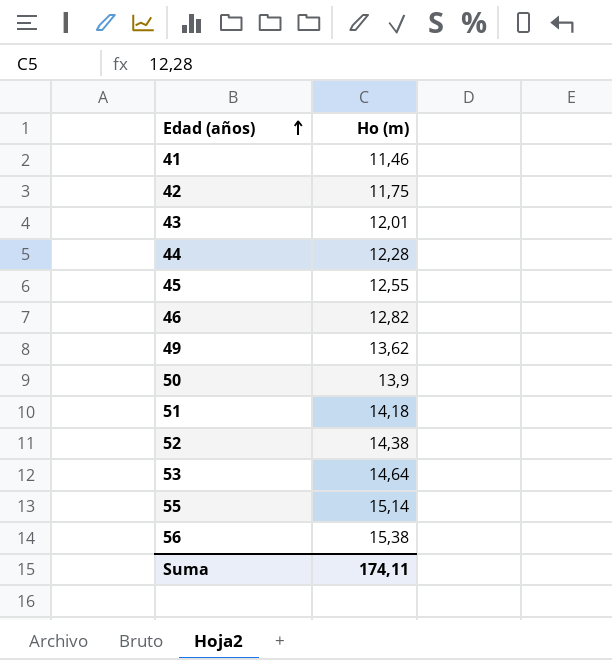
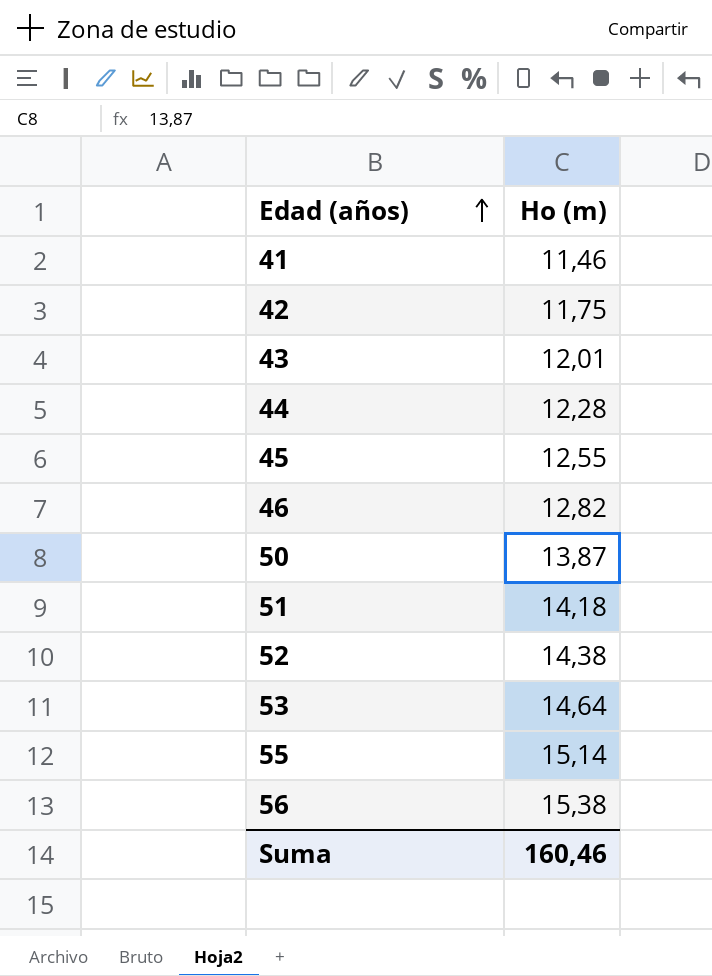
row 49: 13,62 -> none
50 | Ho (m): 13,9 -> 13,87
Suma | Ho (m): 174,11 -> 160,46

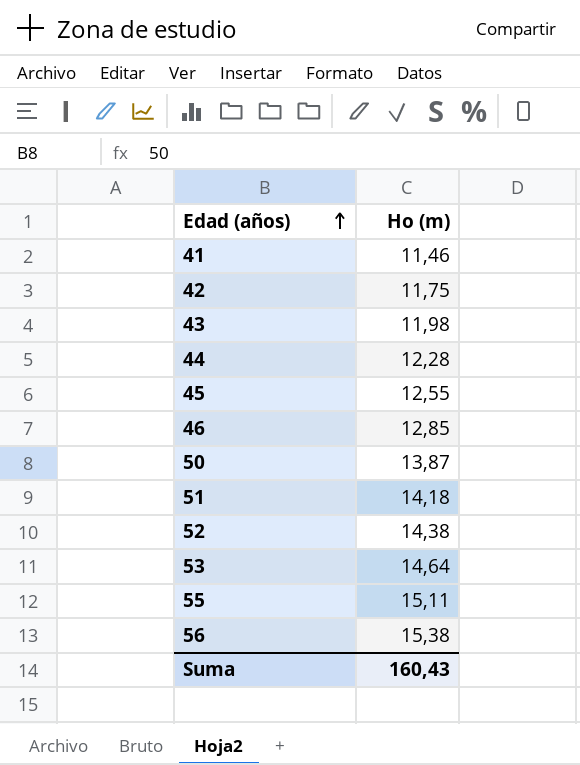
43 | Ho (m): 12,01 -> 11,98
46 | Ho (m): 12,82 -> 12,85
55 | Ho (m): 15,14 -> 15,11
Suma | Ho (m): 160,46 -> 160,43

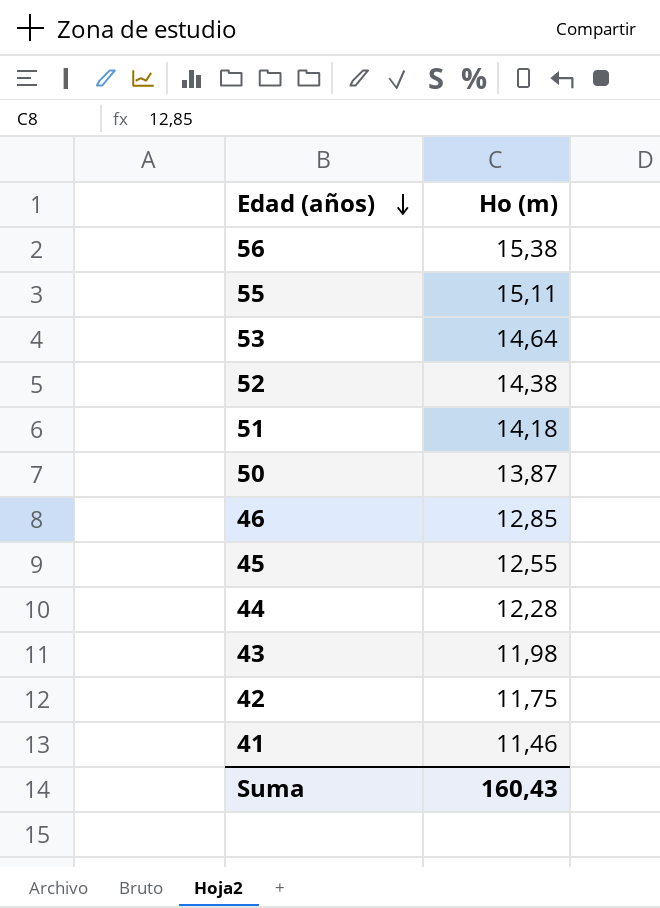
row order: Edad (años) ascending -> Edad (años) descending

